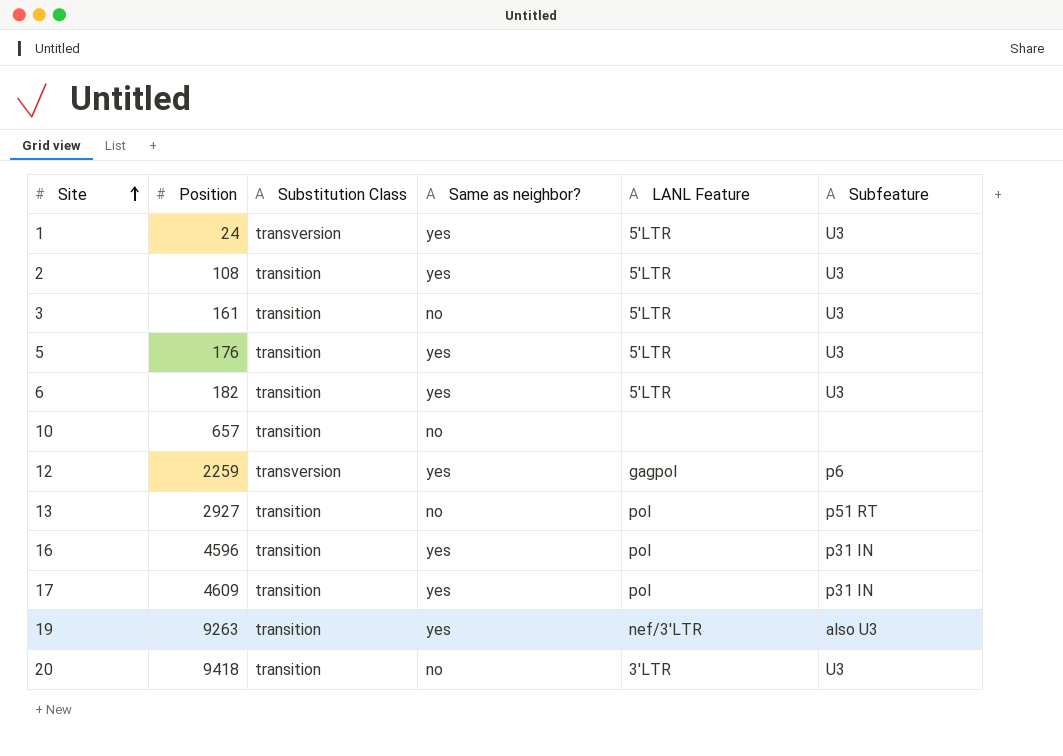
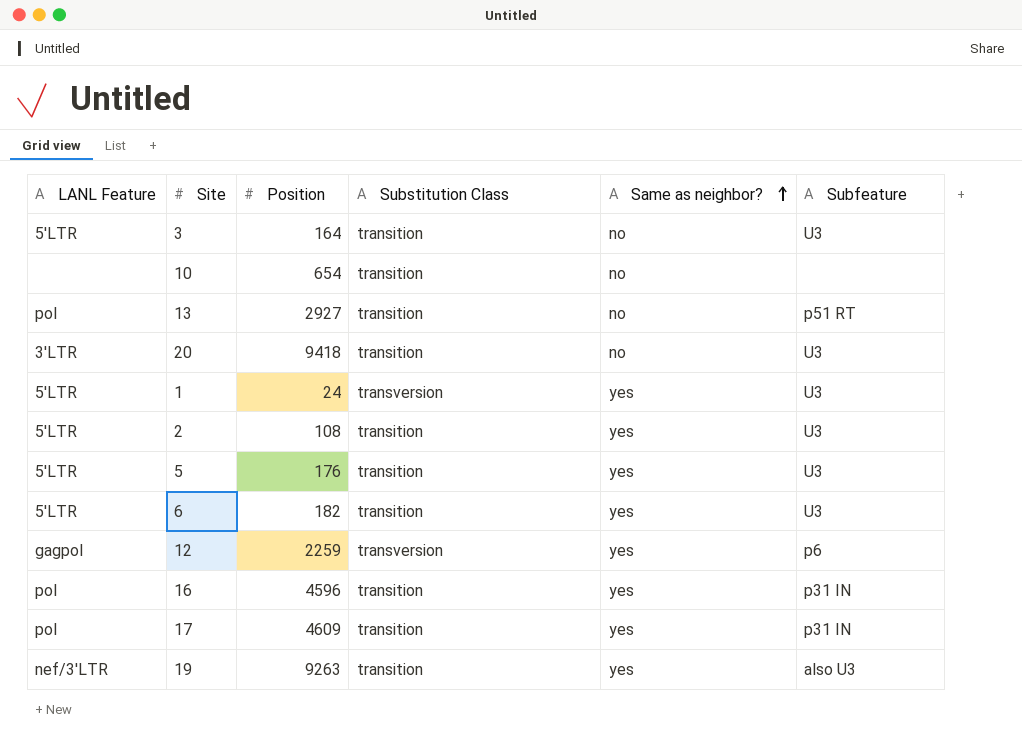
row order: Site ascending -> Same as neighbor? ascending
column LANL Feature | position: 5 -> 1
3 | Position: 161 -> 164
10 | Position: 657 -> 654

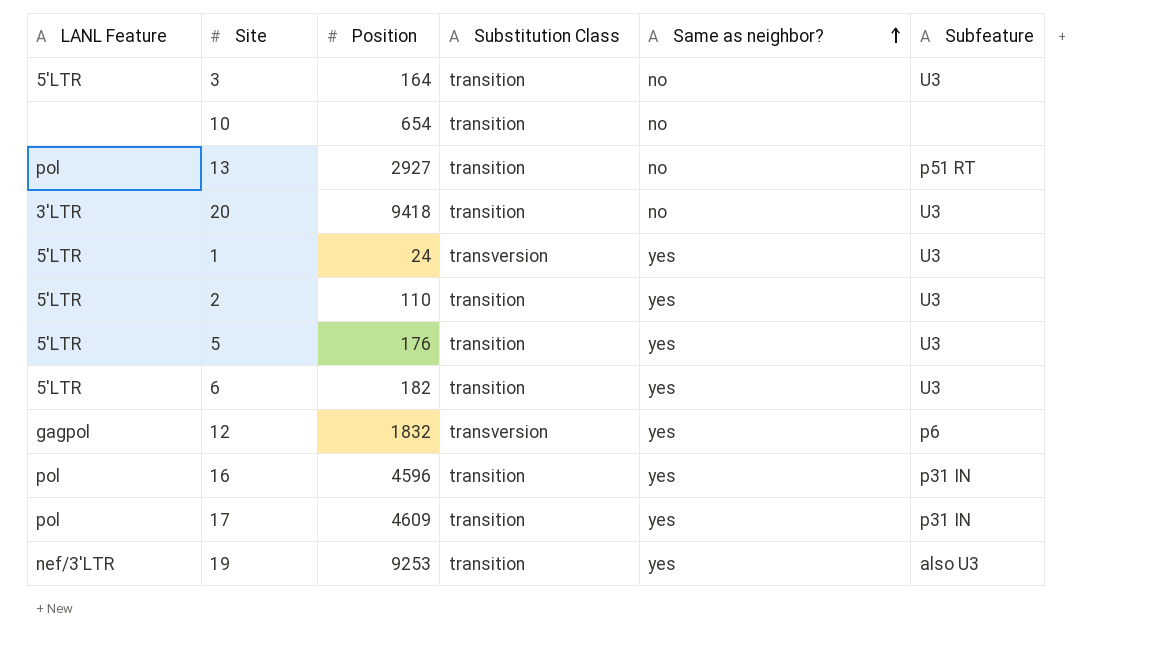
2 | Position: 108 -> 110
12 | Position: 2259 -> 1832
19 | Position: 9263 -> 9253

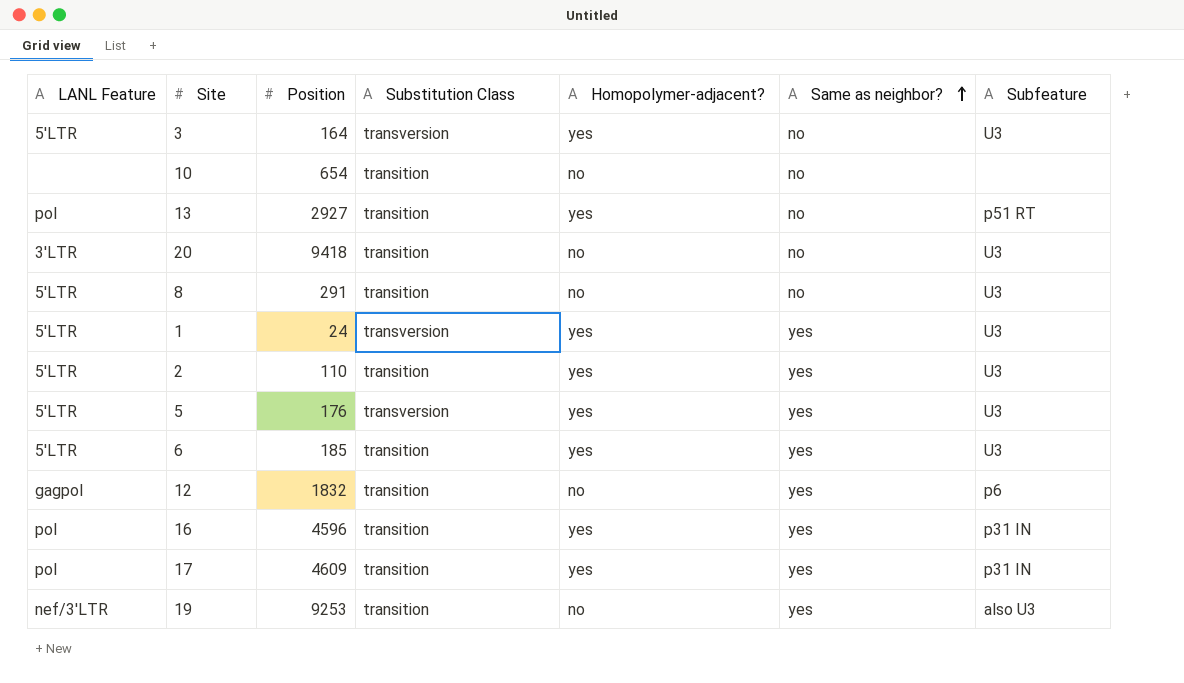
column Homopolymer-adjacent? | position: none -> 5
3 | Substitution Class: transition -> transversion
row 8: none -> 5'LTR | 291 | transition | no | no | U3
5 | Substitution Class: transition -> transversion
6 | Position: 182 -> 185
12 | Substitution Class: transversion -> transition

